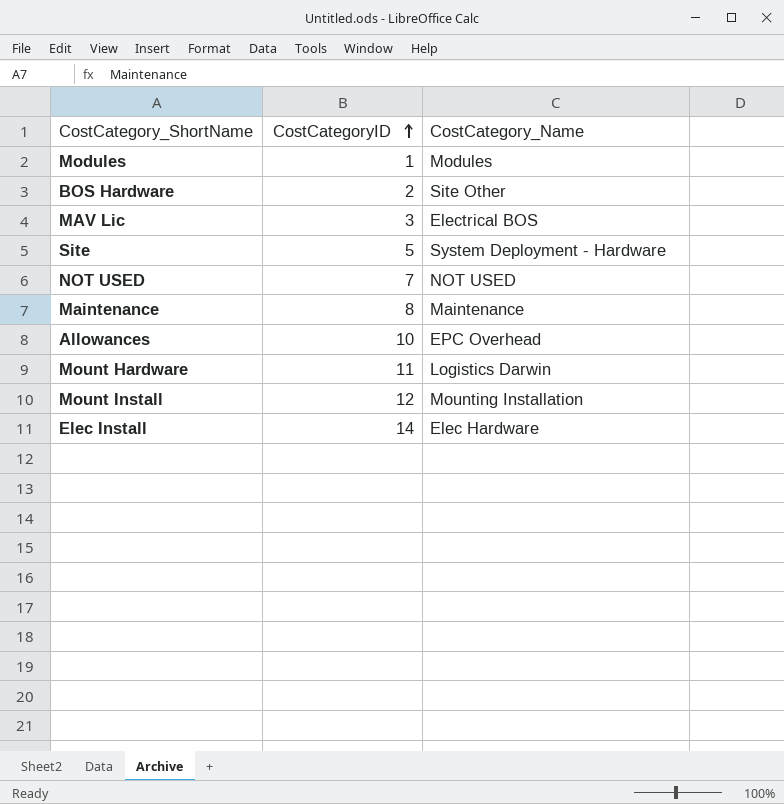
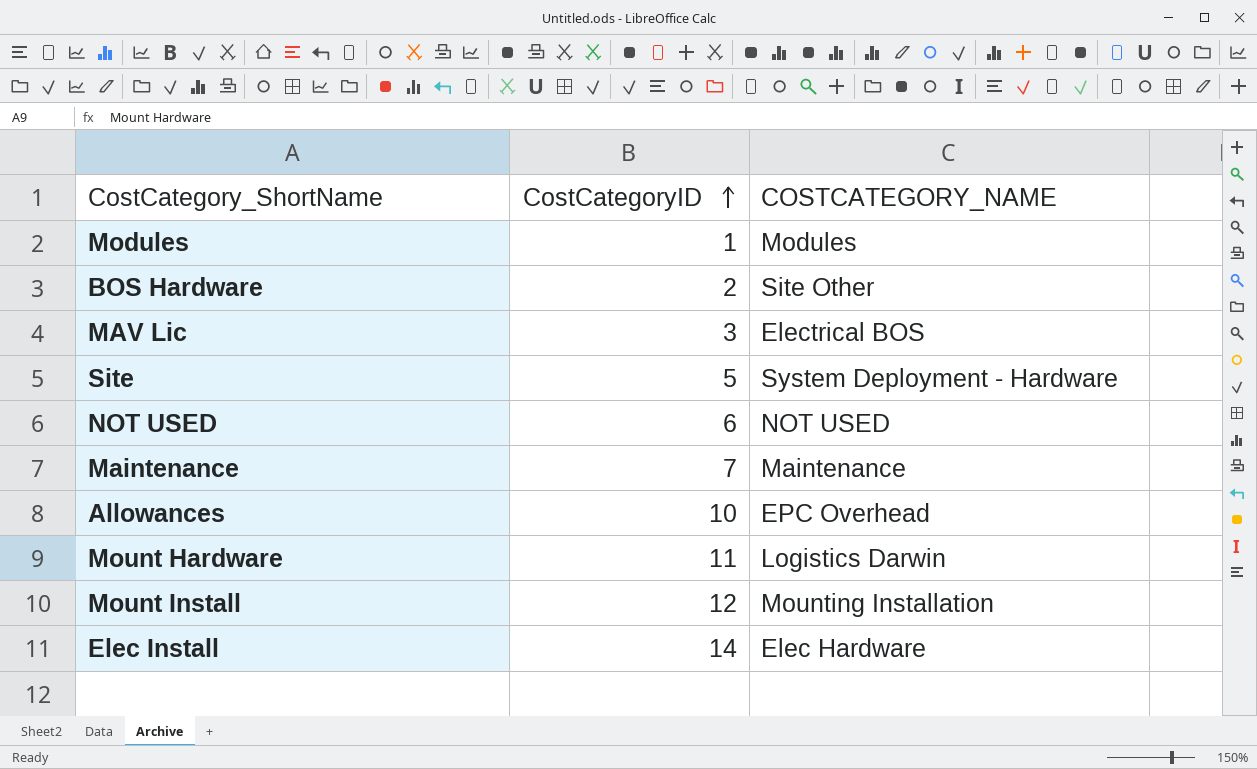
column name: CostCategory_Name -> COSTCATEGORY_NAME
NOT USED | CostCategoryID: 7 -> 6
Maintenance | CostCategoryID: 8 -> 7

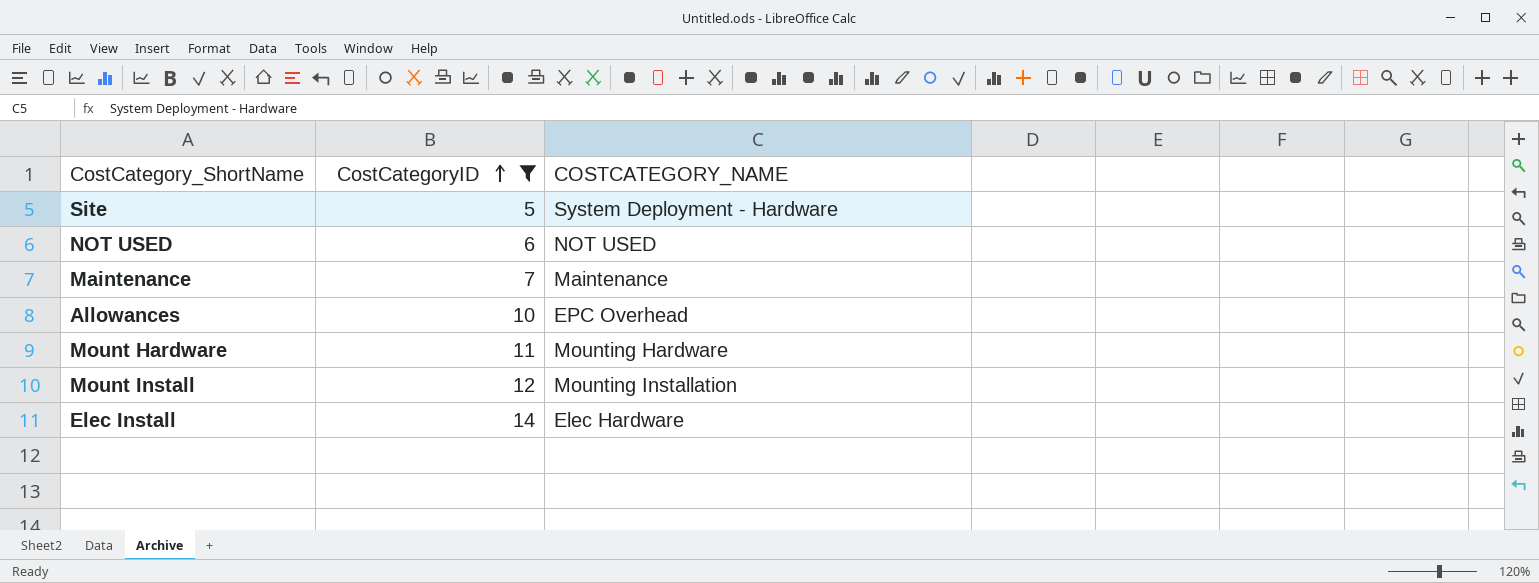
filter: none -> CostCategoryID >= 5
Mount Hardware | COSTCATEGORY_NAME: Logistics Darwin -> Mounting Hardware

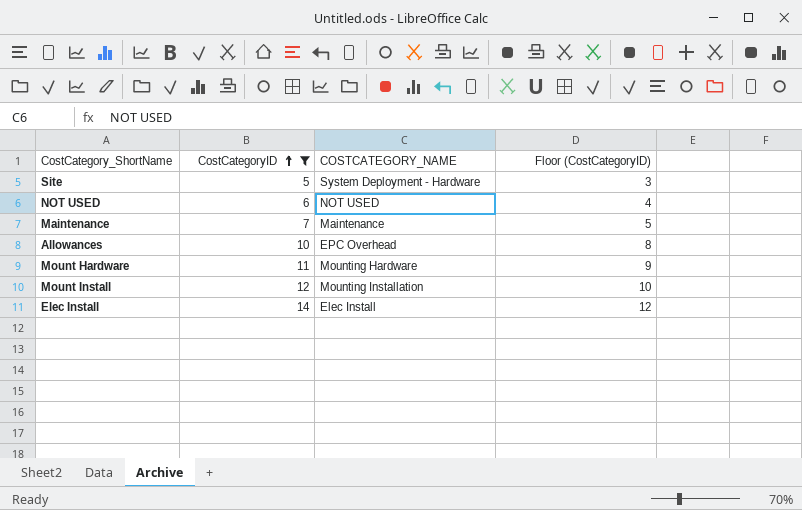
column Floor (CostCategoryID) | formula: none -> [CostCategoryID] - 2
Elec Install | COSTCATEGORY_NAME: Elec Hardware -> Elec Install

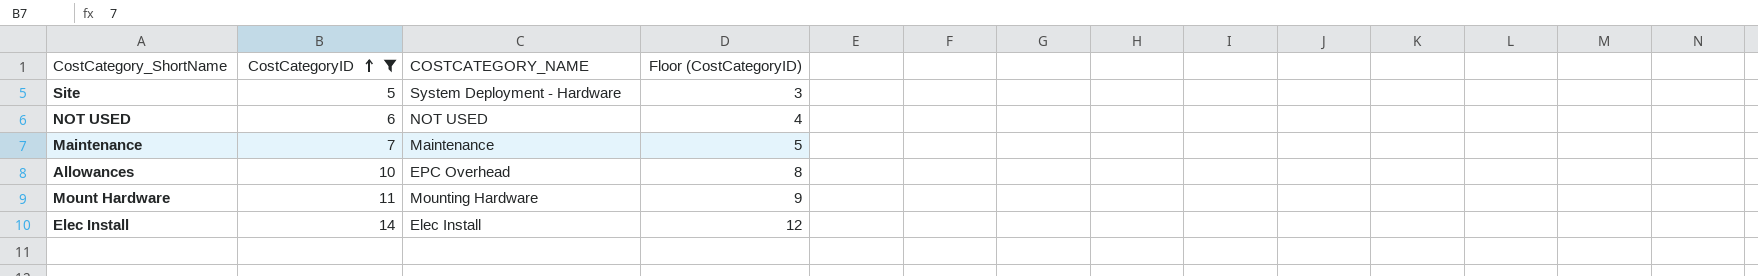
row Mount Install: 12 | Mounting Installation | 10 -> none

